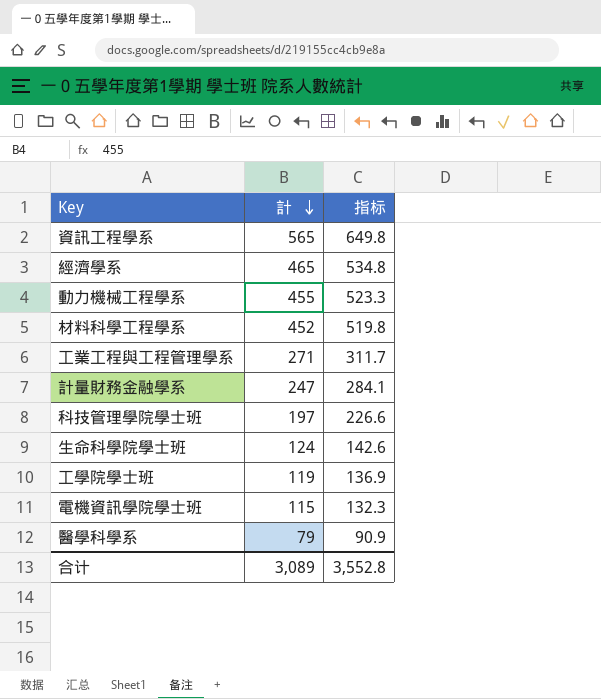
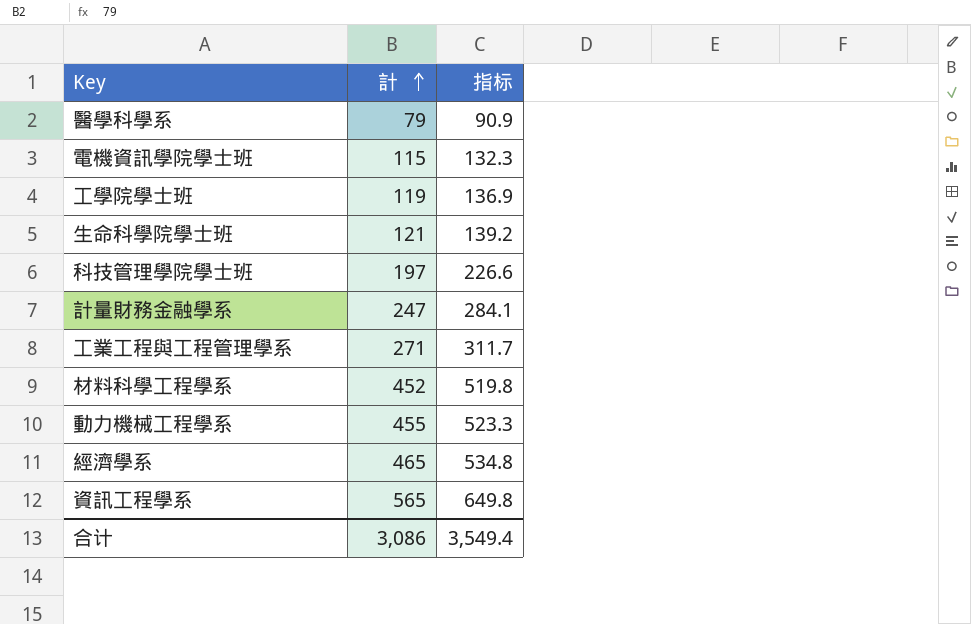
row order: 計 descending -> 計 ascending
生命科學院學士班 | 計: 124 -> 121
生命科學院學士班 | 指标: 142.6 -> 139.2
合计 | 計: 3,089 -> 3,086
合计 | 指标: 3,552.8 -> 3,549.4

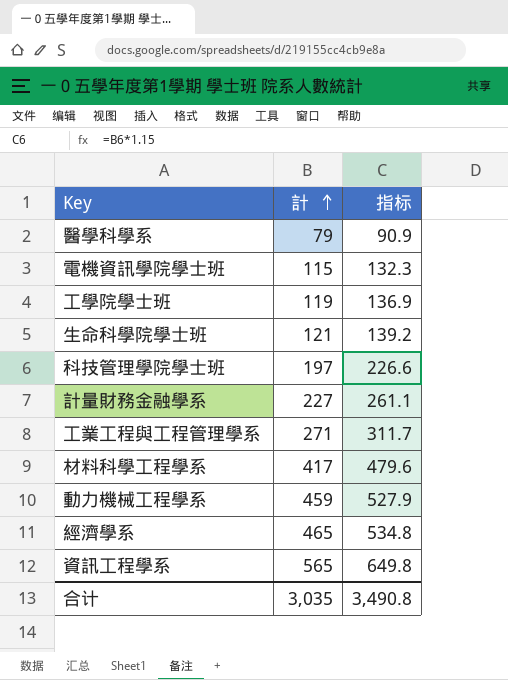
計量財務金融學系 | 計: 247 -> 227
計量財務金融學系 | 指标: 284.1 -> 261.1
材料科學工程學系 | 計: 452 -> 417
材料科學工程學系 | 指标: 519.8 -> 479.6
動力機械工程學系 | 計: 455 -> 459
動力機械工程學系 | 指标: 523.3 -> 527.9
合计 | 計: 3,086 -> 3,035
合计 | 指标: 3,549.4 -> 3,490.8

